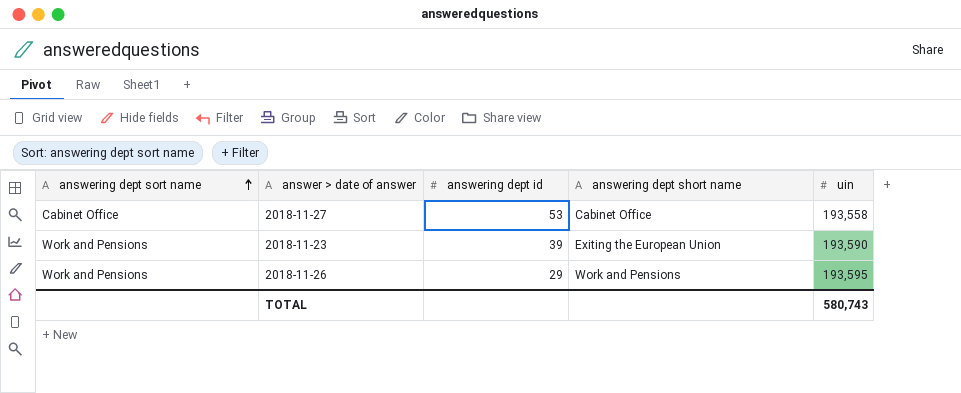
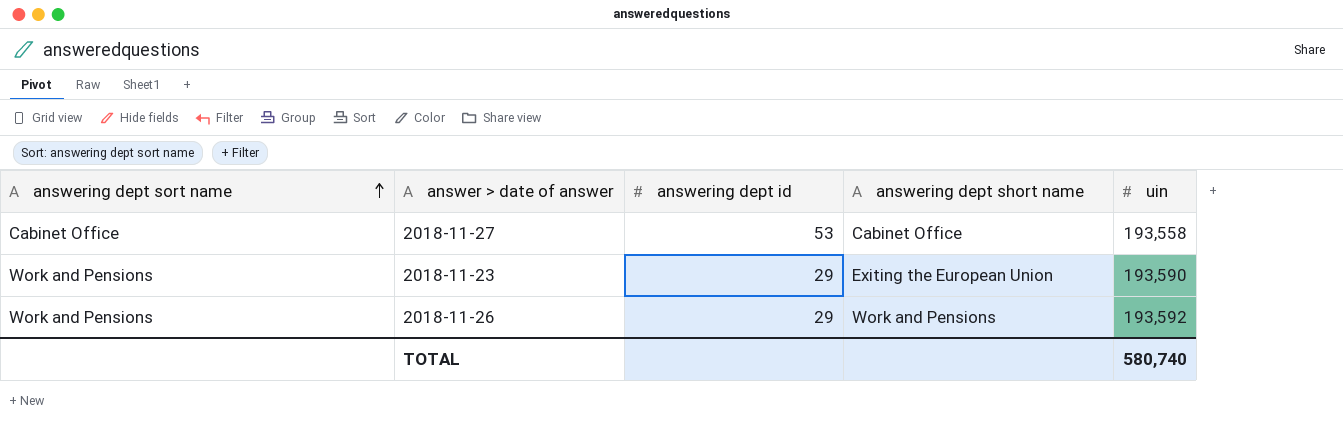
2018-11-23 | answering dept id: 39 -> 29
2018-11-26 | uin: 193,595 -> 193,592
TOTAL | uin: 580,743 -> 580,740

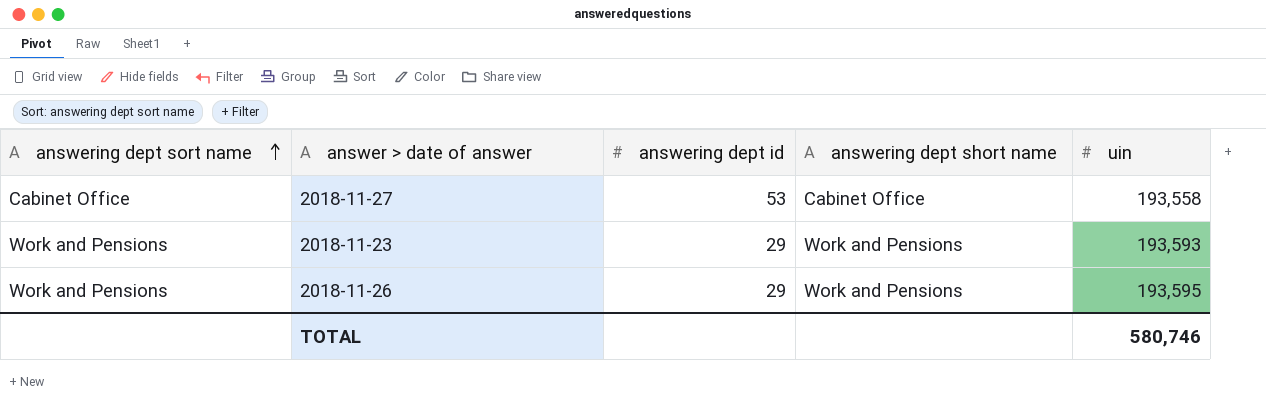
2018-11-23 | answering dept short name: Exiting the European Union -> Work and Pensions
2018-11-23 | uin: 193,590 -> 193,593
2018-11-26 | uin: 193,592 -> 193,595
TOTAL | uin: 580,740 -> 580,746

